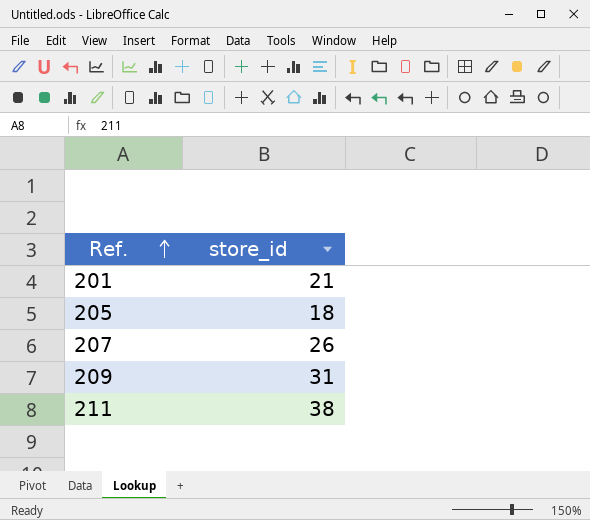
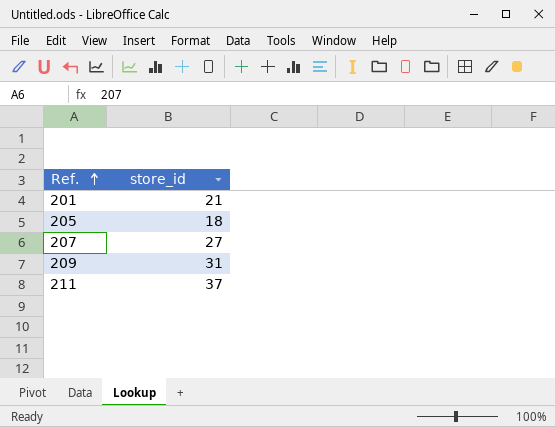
207 | store_id: 26 -> 27
211 | store_id: 38 -> 37

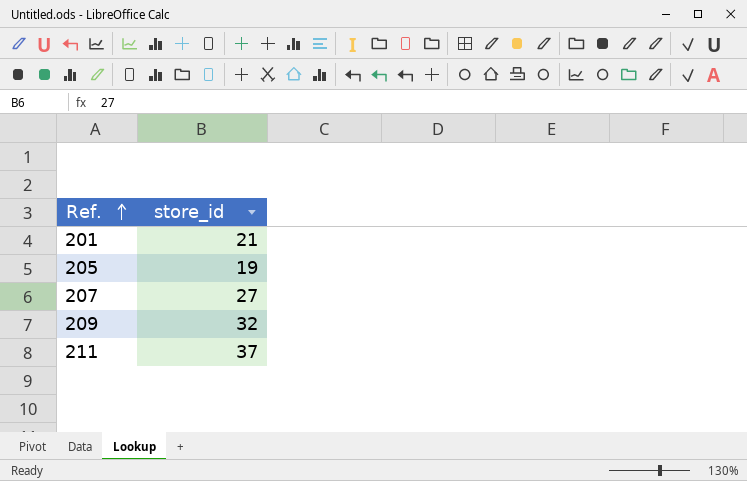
205 | store_id: 18 -> 19
209 | store_id: 31 -> 32

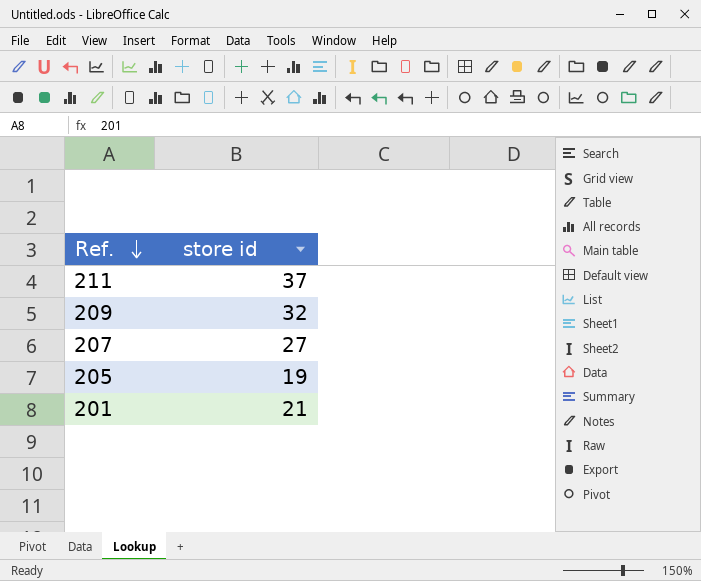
row order: Ref. ascending -> Ref. descending
column name: store_id -> store id

